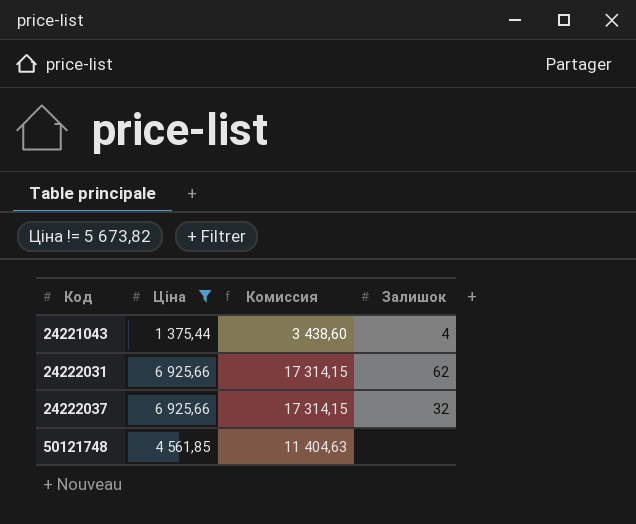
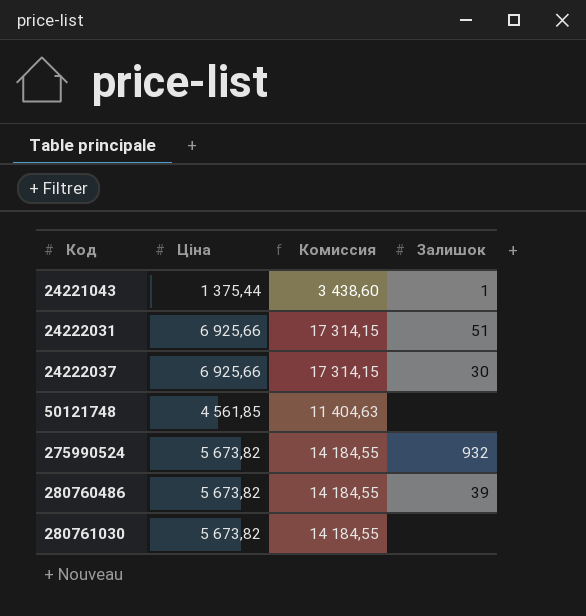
filter: Ціна != 5 673,82 -> none
24221043 | Залишок: 4 -> 1
24222031 | Залишок: 62 -> 51
24222037 | Залишок: 32 -> 30

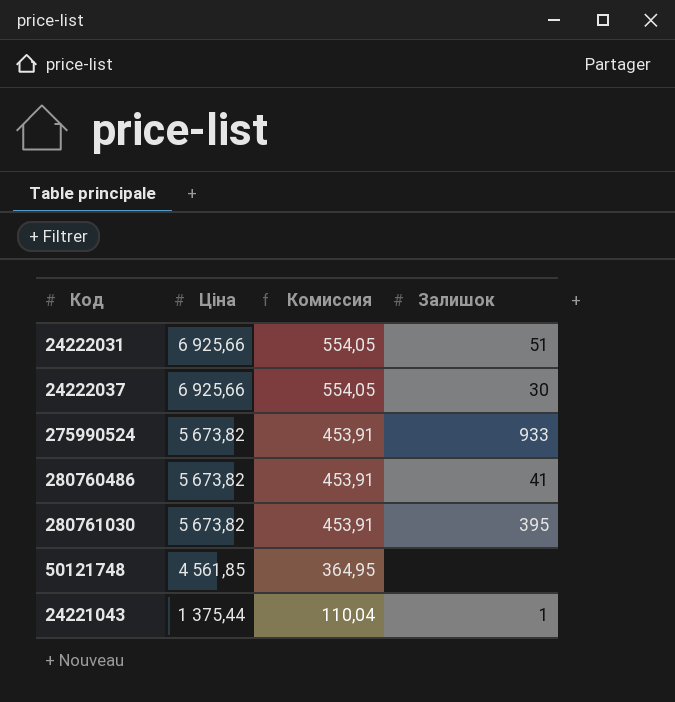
row order: Код ascending -> Ціна descending
column Комиссия | formula: [Ціна] * 2,5 -> [Ціна] * 0,08
275990524 | Залишок: 932 -> 933
280760486 | Залишок: 39 -> 41
280761030 | Залишок: none -> 395

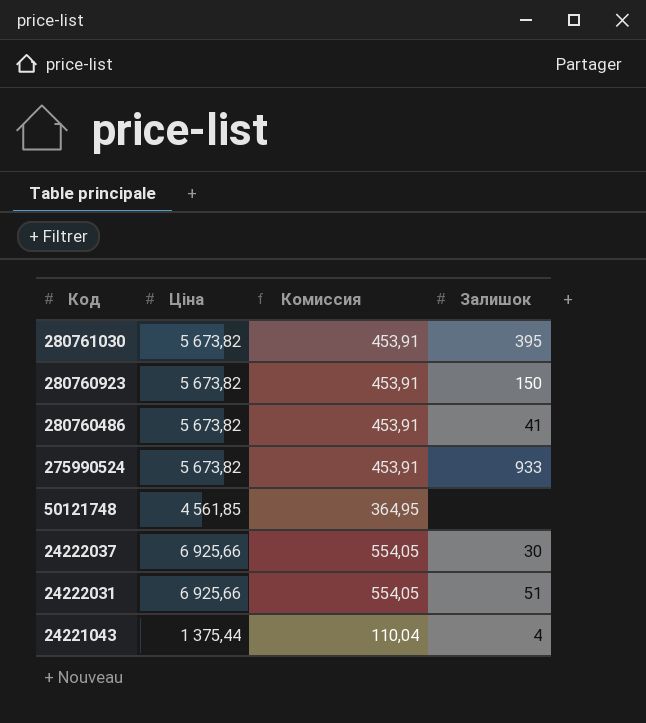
row order: Ціна descending -> Код descending
row 280760923: none -> 5 673,82 | 453,91 | 150
24221043 | Залишок: 1 -> 4

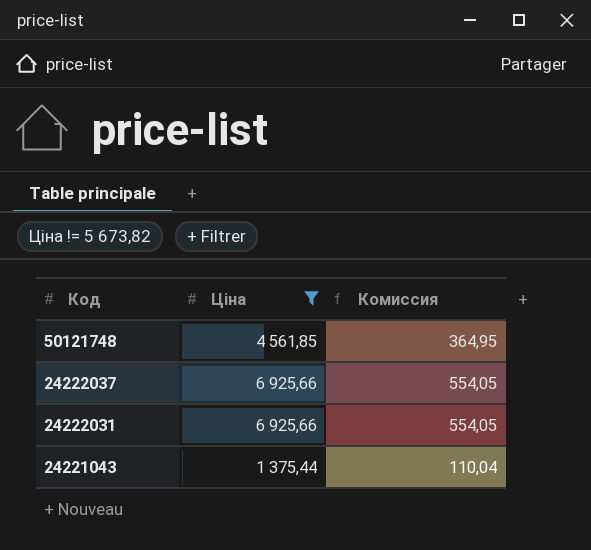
filter: none -> Ціна != 5 673,82
column Залишок | position: 4 -> none

